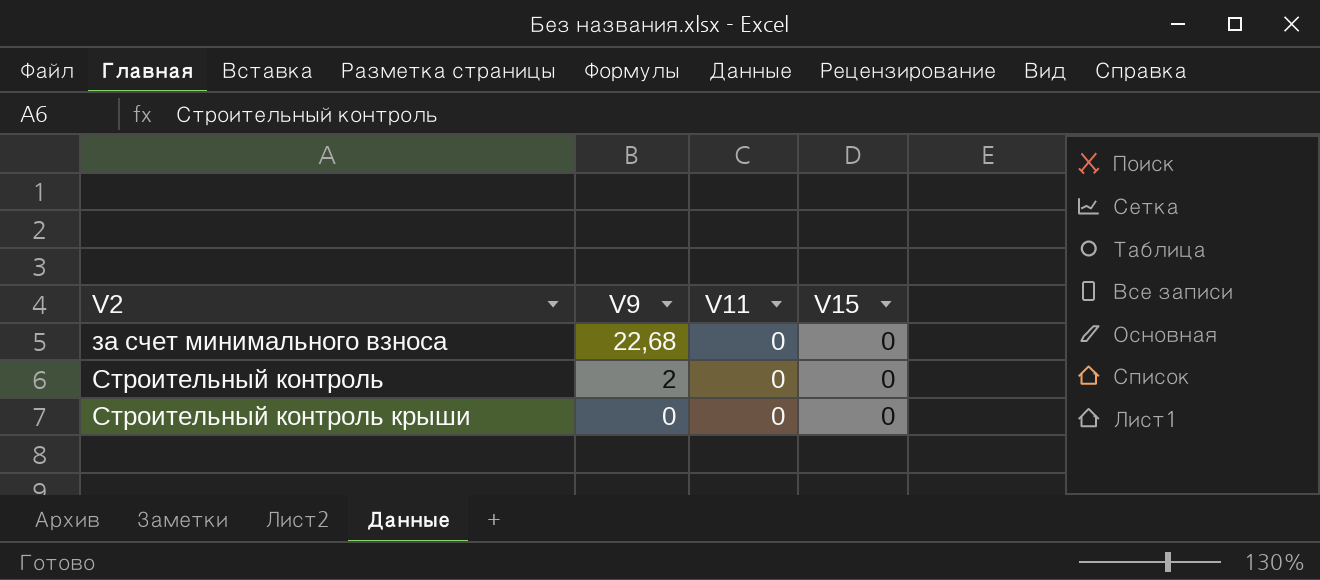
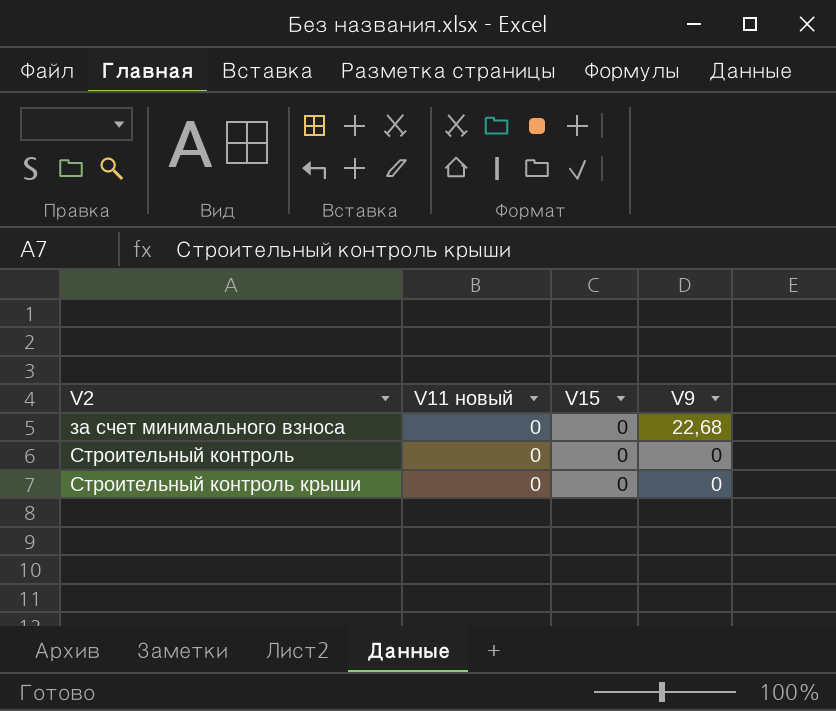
column name: V11 -> V11 новый
column V9 | position: 2 -> 4
Строительный контроль | V9: 2 -> 0

